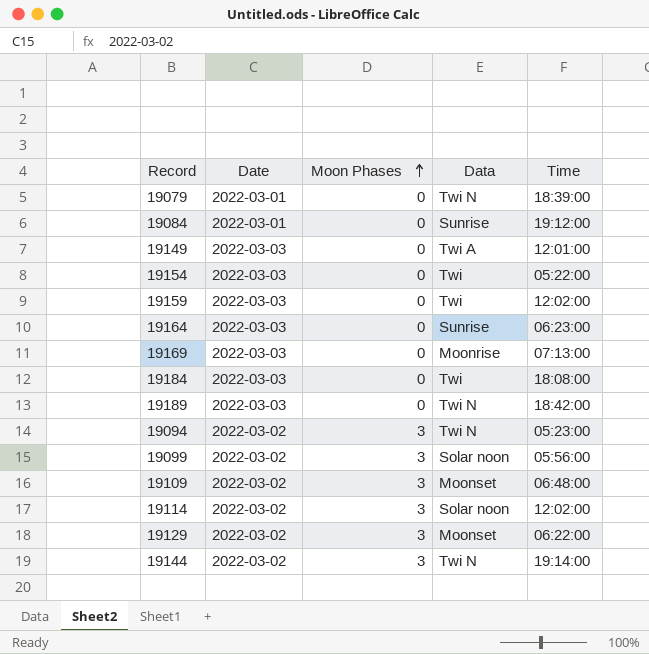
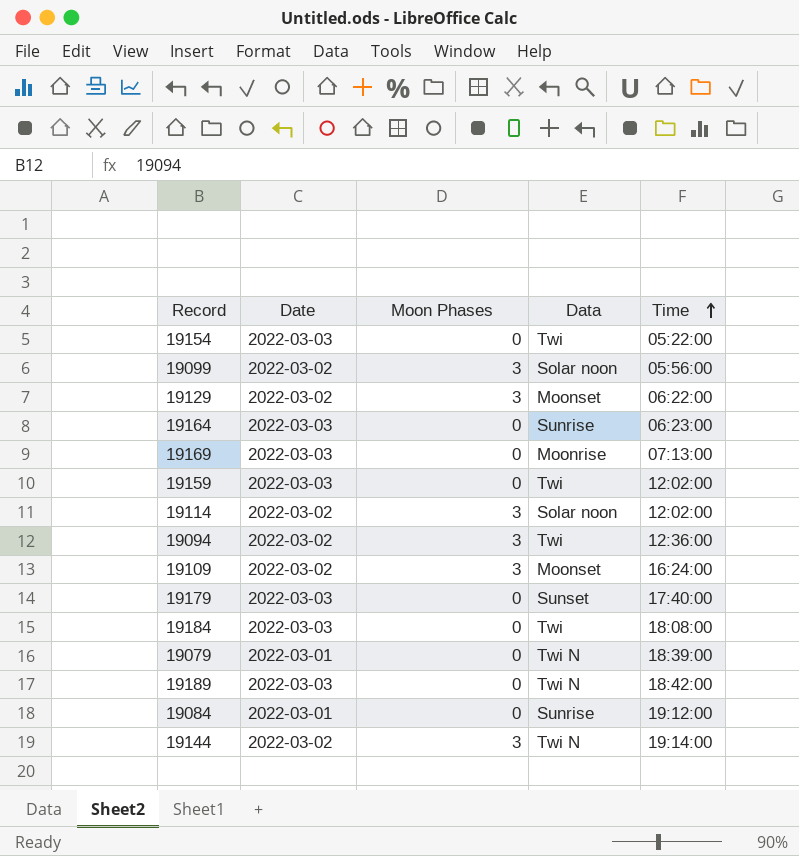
row order: Moon Phases ascending -> Time ascending
row 19149: 2022-03-03 | 0 | Twi A | 12:01:00 -> none
19094 | Data: Twi N -> Twi
19094 | Time: 05:23:00 -> 12:36:00
19109 | Time: 06:48:00 -> 16:24:00
row 19179: none -> 2022-03-03 | 0 | Sunset | 17:40:00

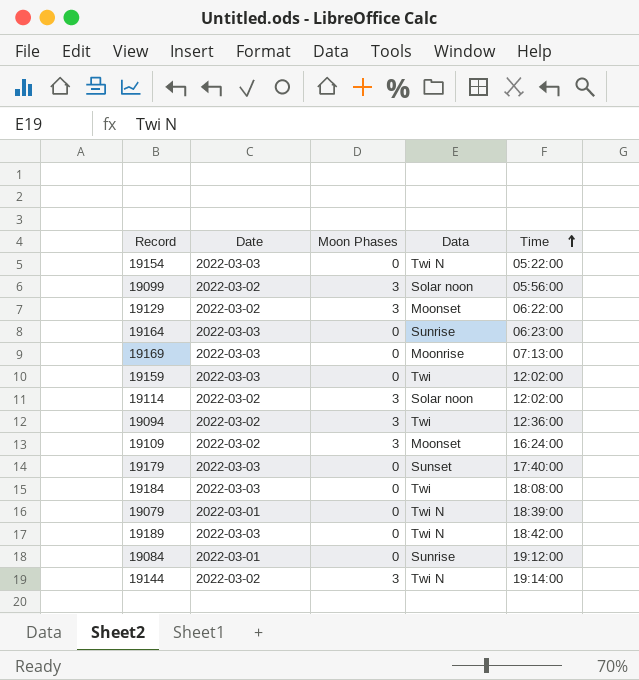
19154 | Data: Twi -> Twi N

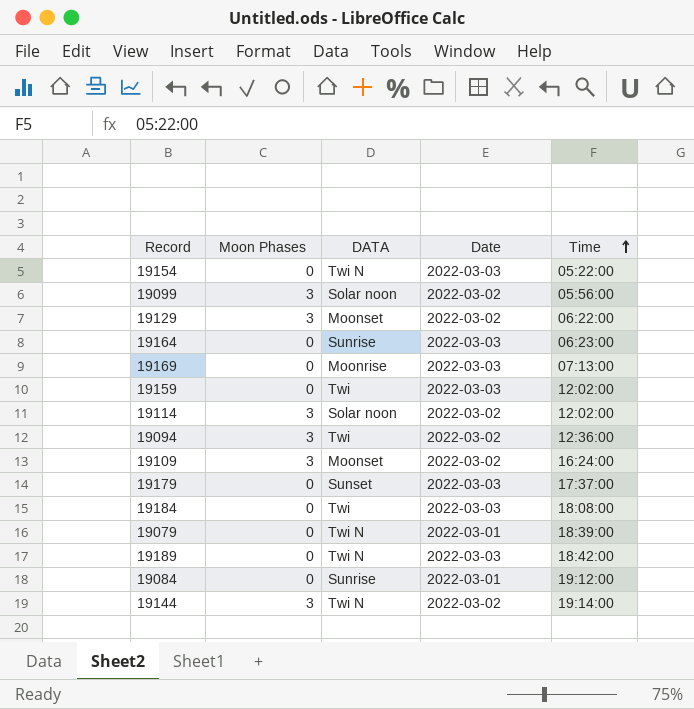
column name: Data -> DATA
column Date | position: 2 -> 4
19179 | Time: 17:40:00 -> 17:37:00

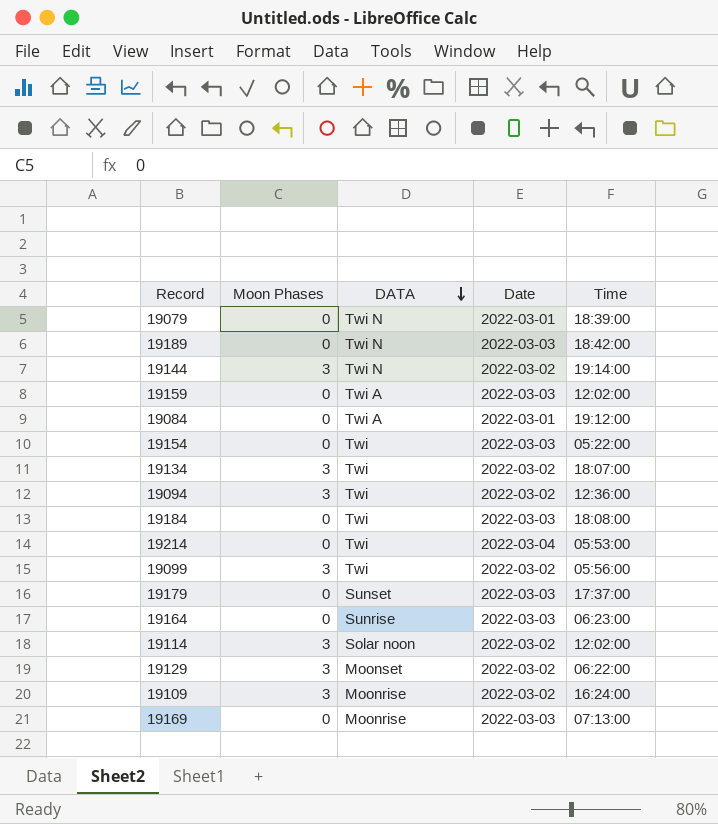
row order: Time ascending -> DATA descending
19159 | DATA: Twi -> Twi A
19084 | DATA: Sunrise -> Twi A
19154 | DATA: Twi N -> Twi
row 19134: none -> 3 | Twi | 2022-03-02 | 18:07:00
row 19214: none -> 0 | Twi | 2022-03-04 | 05:53:00
19099 | DATA: Solar noon -> Twi
19109 | DATA: Moonset -> Moonrise

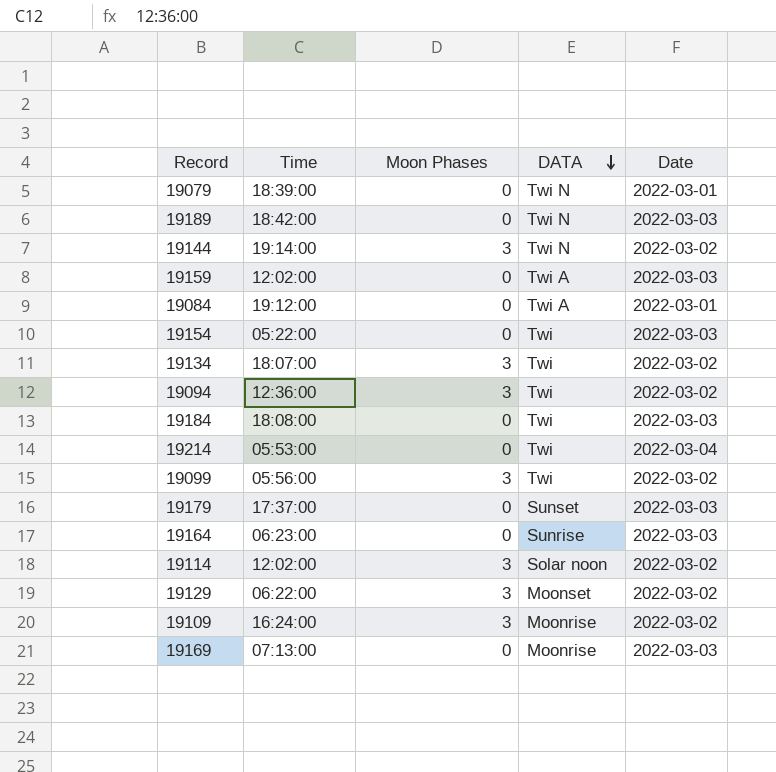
column Time | position: 5 -> 2

